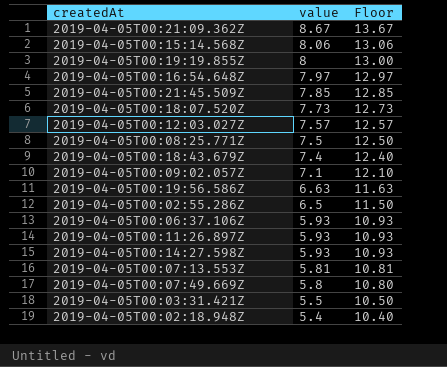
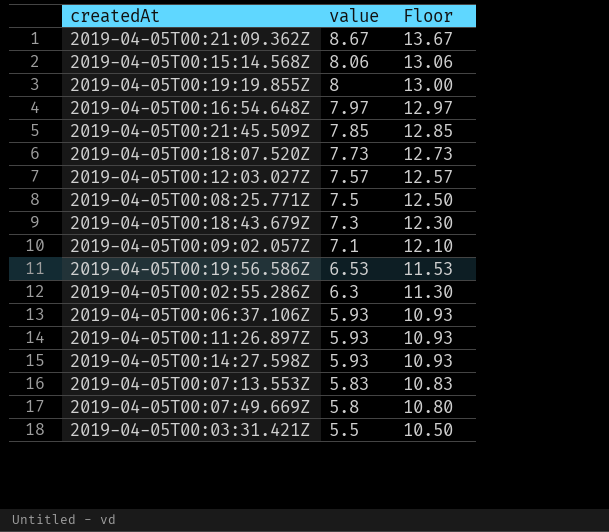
row 2019-04-05T00:02:18.948Z: 5.4 | 10.40 -> none
2019-04-05T00:18:43.679Z | value: 7.4 -> 7.3
2019-04-05T00:18:43.679Z | Floor: 12.40 -> 12.30
2019-04-05T00:19:56.586Z | value: 6.63 -> 6.53
2019-04-05T00:19:56.586Z | Floor: 11.63 -> 11.53
2019-04-05T00:02:55.286Z | value: 6.5 -> 6.3
2019-04-05T00:02:55.286Z | Floor: 11.50 -> 11.30
2019-04-05T00:07:13.553Z | value: 5.81 -> 5.83
2019-04-05T00:07:13.553Z | Floor: 10.81 -> 10.83

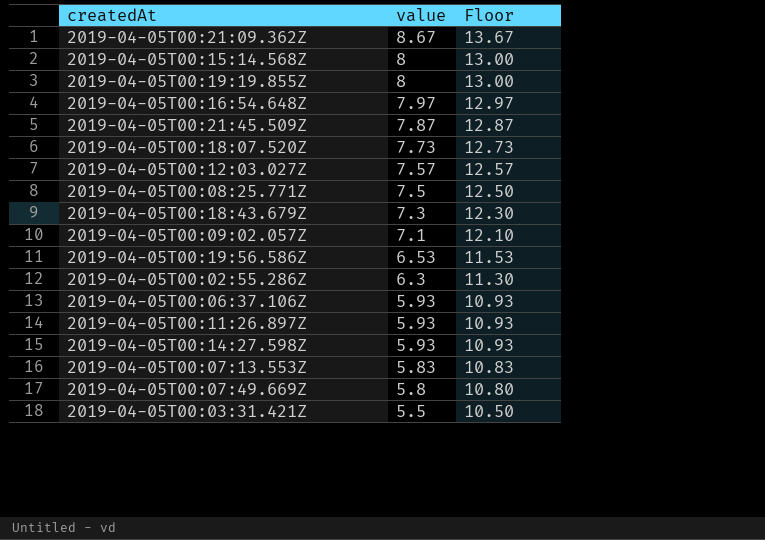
2019-04-05T00:15:14.568Z | value: 8.06 -> 8
2019-04-05T00:15:14.568Z | Floor: 13.06 -> 13.00
2019-04-05T00:21:45.509Z | value: 7.85 -> 7.87
2019-04-05T00:21:45.509Z | Floor: 12.85 -> 12.87

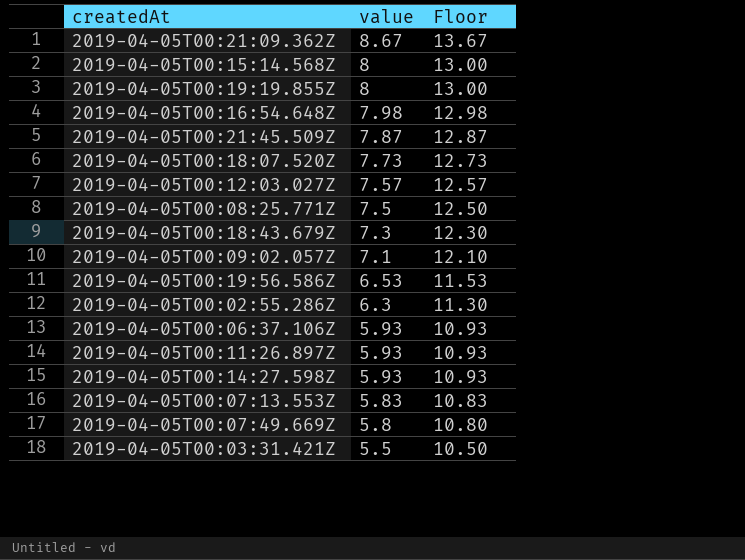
2019-04-05T00:16:54.648Z | value: 7.97 -> 7.98
2019-04-05T00:16:54.648Z | Floor: 12.97 -> 12.98

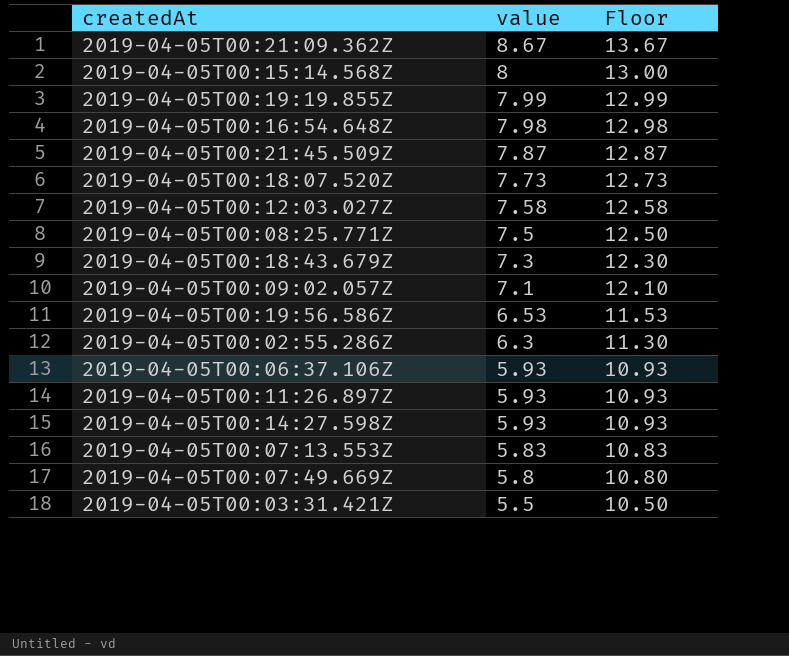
2019-04-05T00:19:19.855Z | value: 8 -> 7.99
2019-04-05T00:19:19.855Z | Floor: 13.00 -> 12.99
2019-04-05T00:12:03.027Z | value: 7.57 -> 7.58
2019-04-05T00:12:03.027Z | Floor: 12.57 -> 12.58

